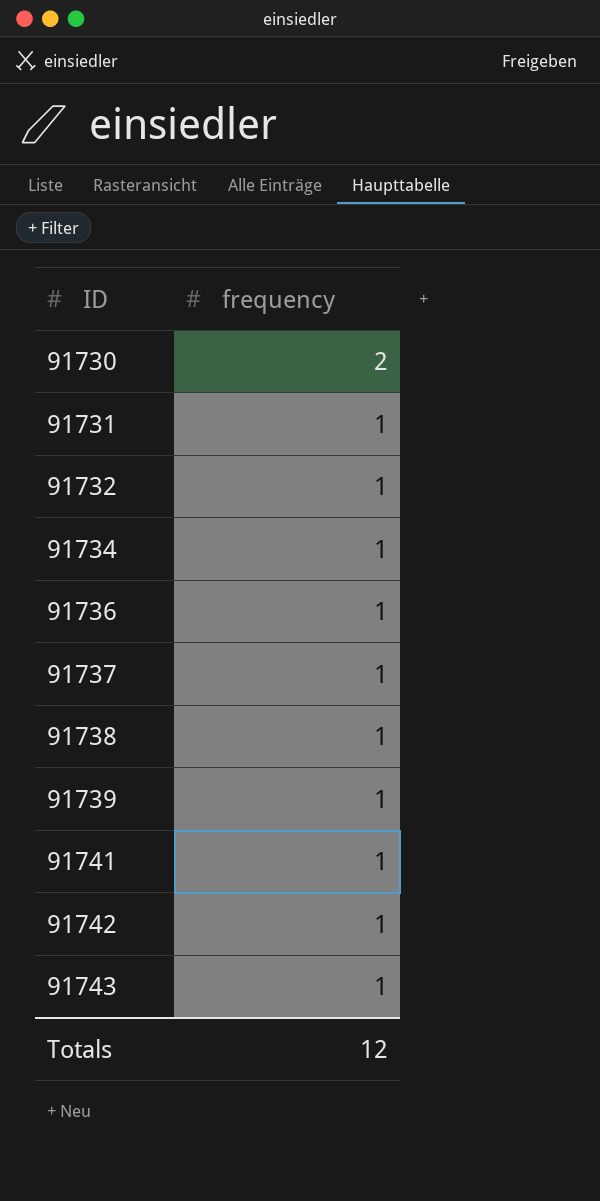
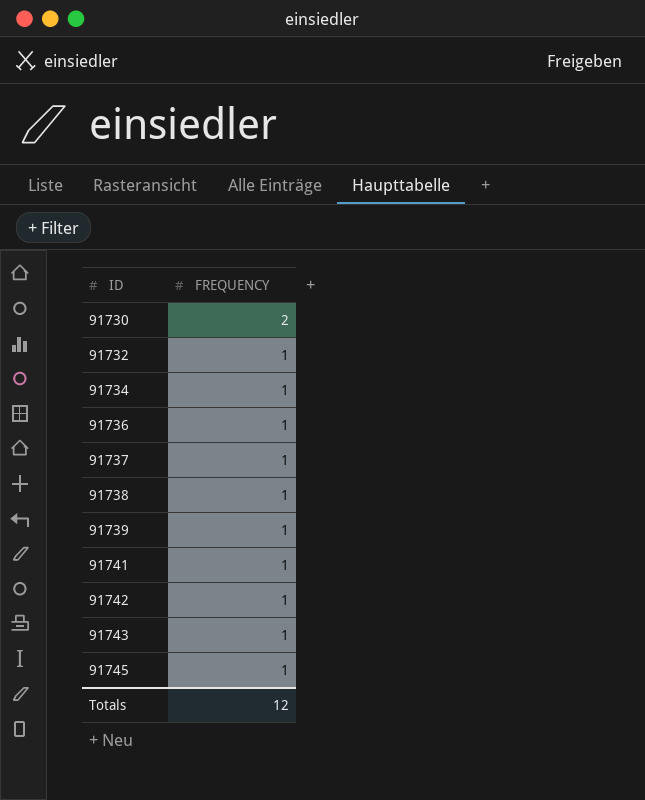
column name: frequency -> FREQUENCY
row 91731: 1 -> none
row 91745: none -> 1

